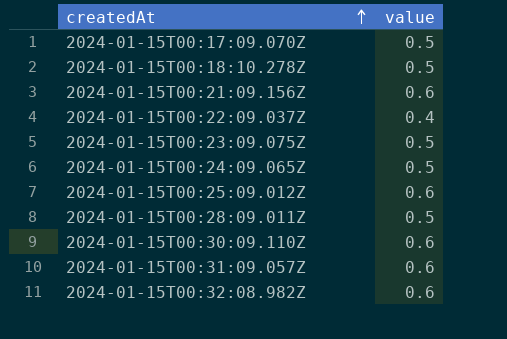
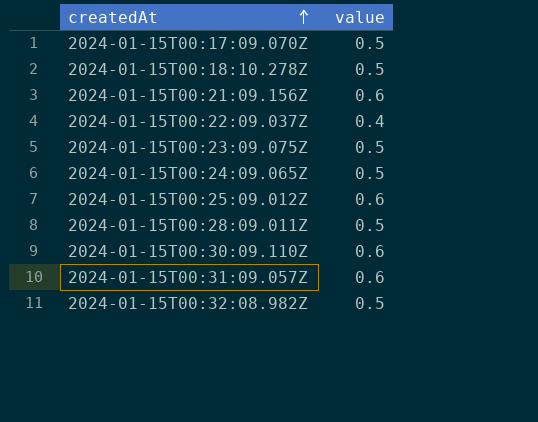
2024-01-15T00:32:08.982Z | value: 0.6 -> 0.5

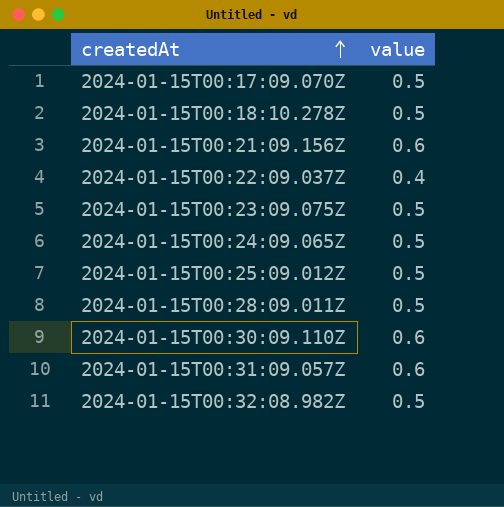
2024-01-15T00:25:09.012Z | value: 0.6 -> 0.5

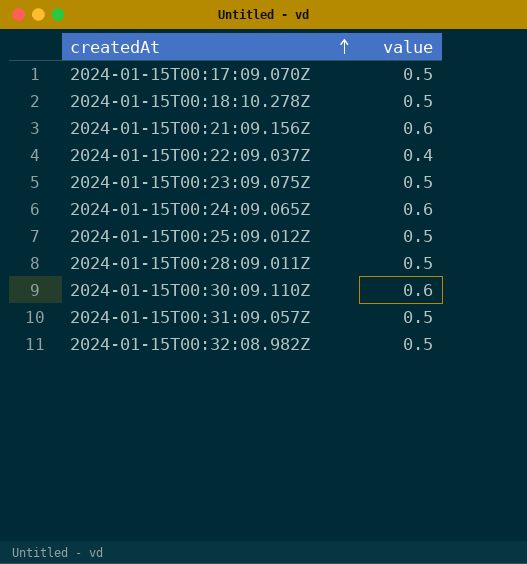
2024-01-15T00:24:09.065Z | value: 0.5 -> 0.6
2024-01-15T00:31:09.057Z | value: 0.6 -> 0.5

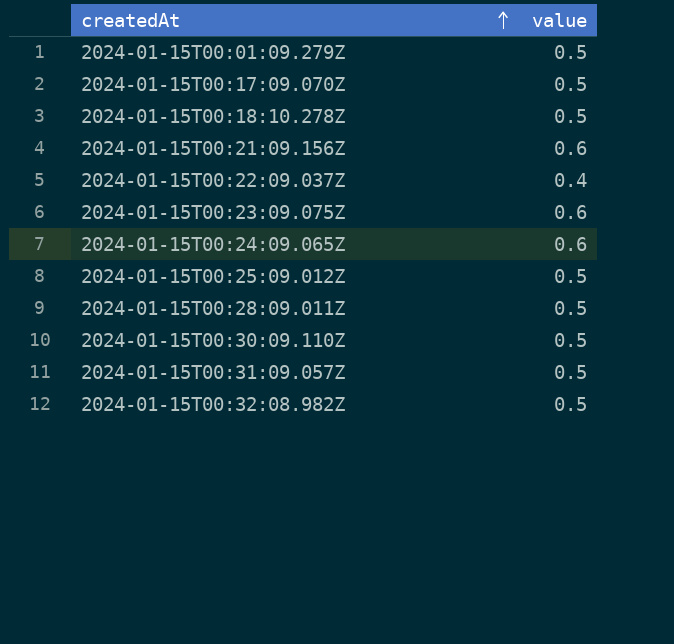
row 2024-01-15T00:01:09.279Z: none -> 0.5
2024-01-15T00:23:09.075Z | value: 0.5 -> 0.6
2024-01-15T00:30:09.110Z | value: 0.6 -> 0.5

